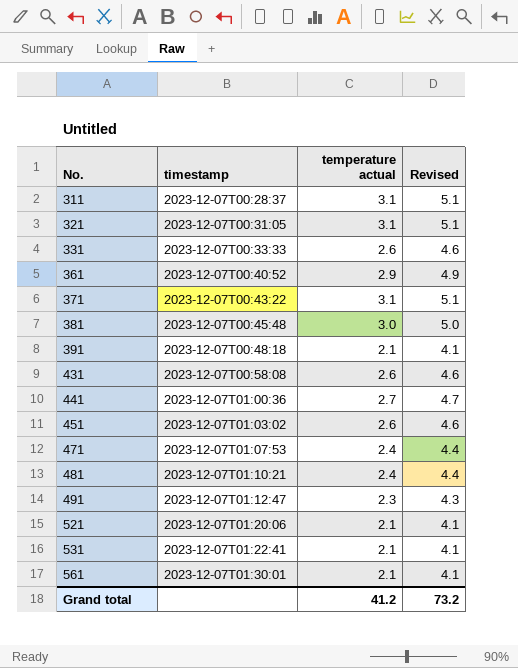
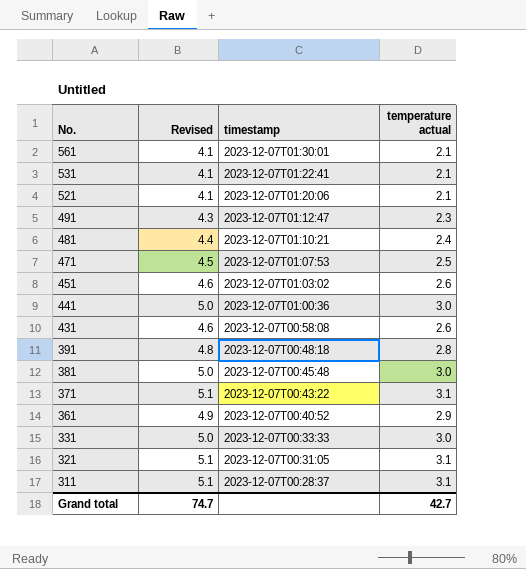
row order: No. ascending -> No. descending
column Revised | position: 4 -> 2
471 | Revised: 4.4 -> 4.5
471 | temperature actual: 2.4 -> 2.5
441 | Revised: 4.7 -> 5.0
441 | temperature actual: 2.7 -> 3.0
391 | Revised: 4.1 -> 4.8
391 | temperature actual: 2.1 -> 2.8
331 | Revised: 4.6 -> 5.0
331 | temperature actual: 2.6 -> 3.0
Grand total | Revised: 73.2 -> 74.7
Grand total | temperature actual: 41.2 -> 42.7

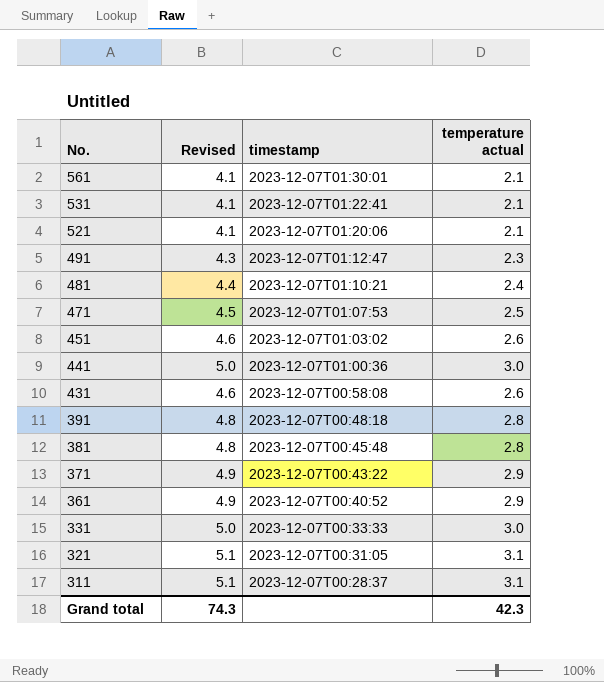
381 | Revised: 5.0 -> 4.8
381 | temperature actual: 3.0 -> 2.8
371 | Revised: 5.1 -> 4.9
371 | temperature actual: 3.1 -> 2.9
Grand total | Revised: 74.7 -> 74.3
Grand total | temperature actual: 42.7 -> 42.3

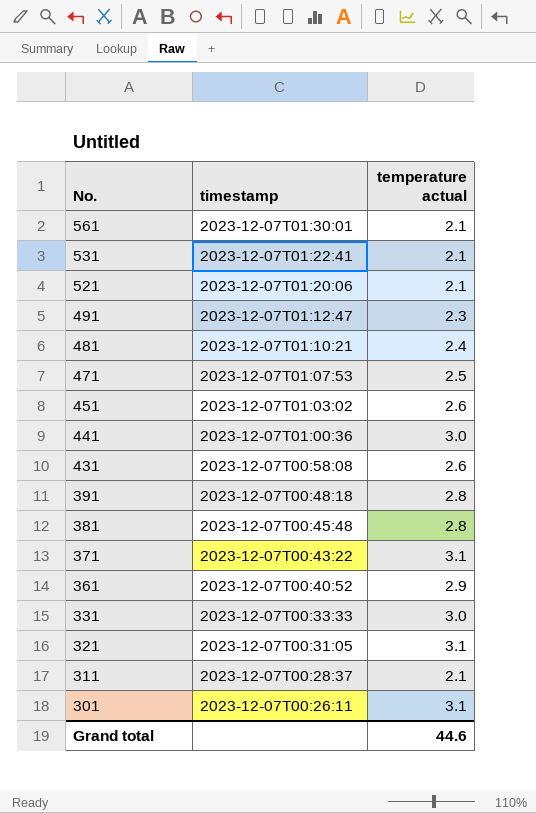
column Revised | formula: [temperature actual] + 2 -> none
371 | temperature actual: 2.9 -> 3.1
311 | temperature actual: 3.1 -> 2.1
row 301: none -> 2023-12-07T00:26:11 | 3.1
Grand total | temperature actual: 42.3 -> 44.6

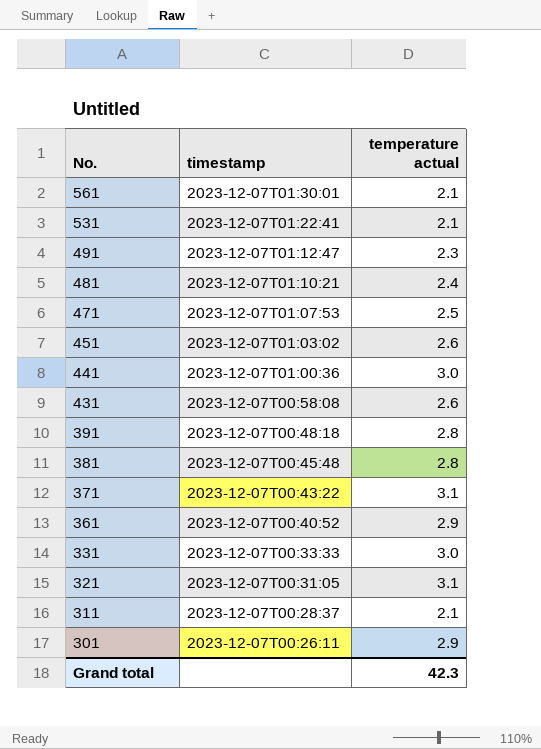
row 521: 2023-12-07T01:20:06 | 2.1 -> none
301 | temperature actual: 3.1 -> 2.9
Grand total | temperature actual: 44.6 -> 42.3

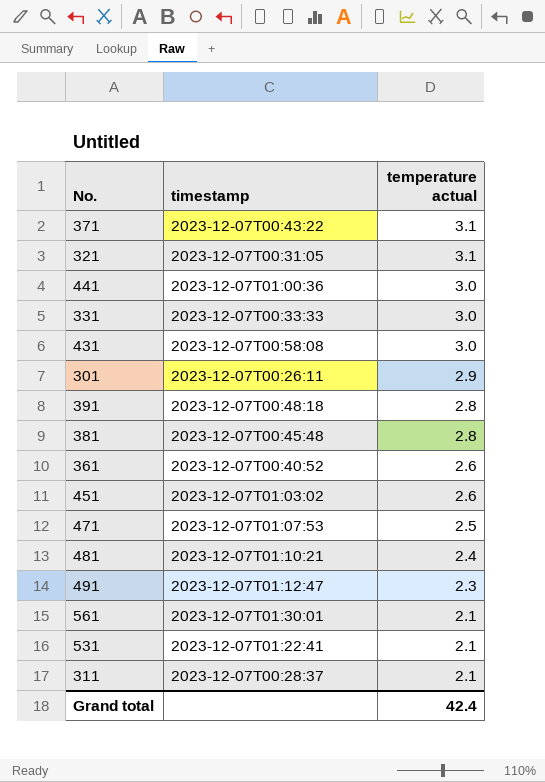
row order: No. descending -> temperature actual descending
431 | temperature actual: 2.6 -> 3.0
361 | temperature actual: 2.9 -> 2.6
Grand total | temperature actual: 42.3 -> 42.4

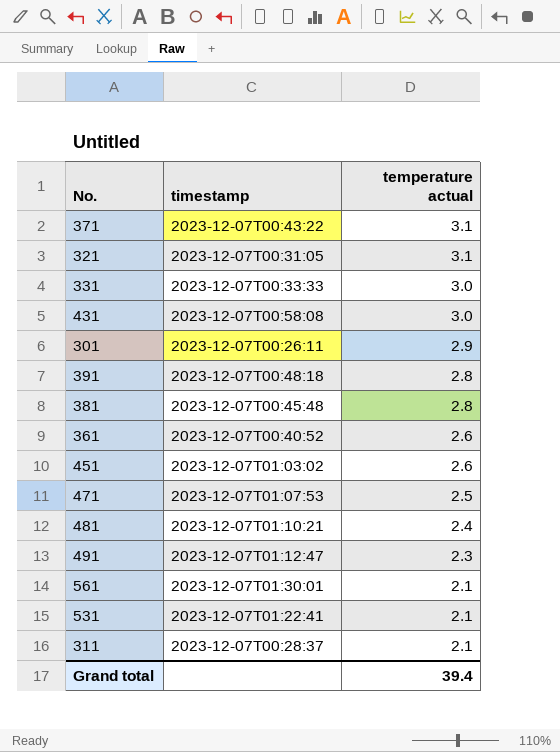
row 441: 2023-12-07T01:00:36 | 3.0 -> none
Grand total | temperature actual: 42.4 -> 39.4

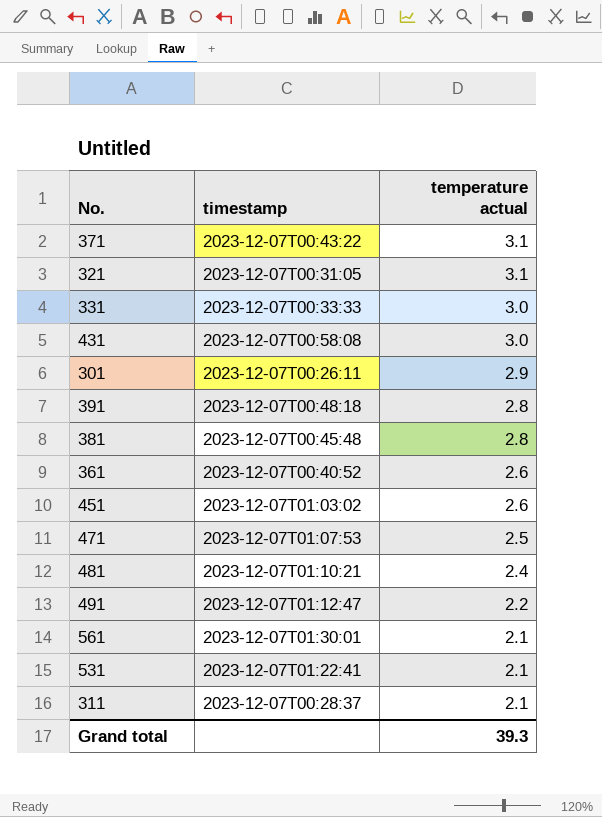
491 | temperature actual: 2.3 -> 2.2
Grand total | temperature actual: 39.4 -> 39.3

